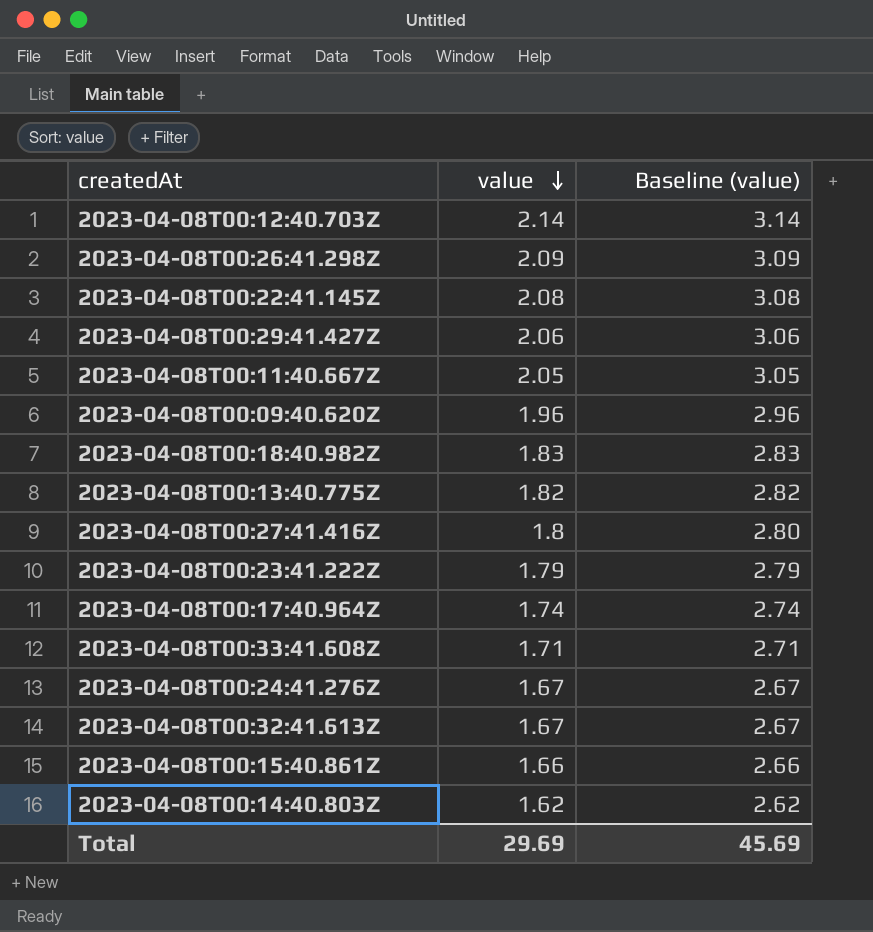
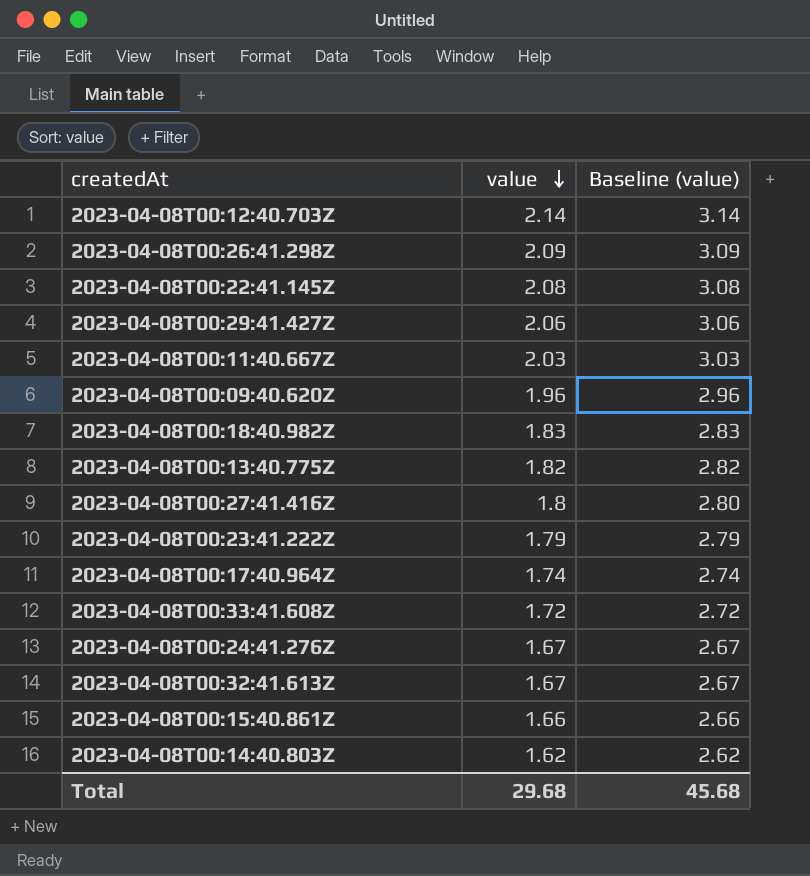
2023-04-08T00:11:40.667Z | value: 2.05 -> 2.03
2023-04-08T00:11:40.667Z | Baseline (value): 3.05 -> 3.03
2023-04-08T00:33:41.608Z | value: 1.71 -> 1.72
2023-04-08T00:33:41.608Z | Baseline (value): 2.71 -> 2.72
Total | value: 29.69 -> 29.68
Total | Baseline (value): 45.69 -> 45.68

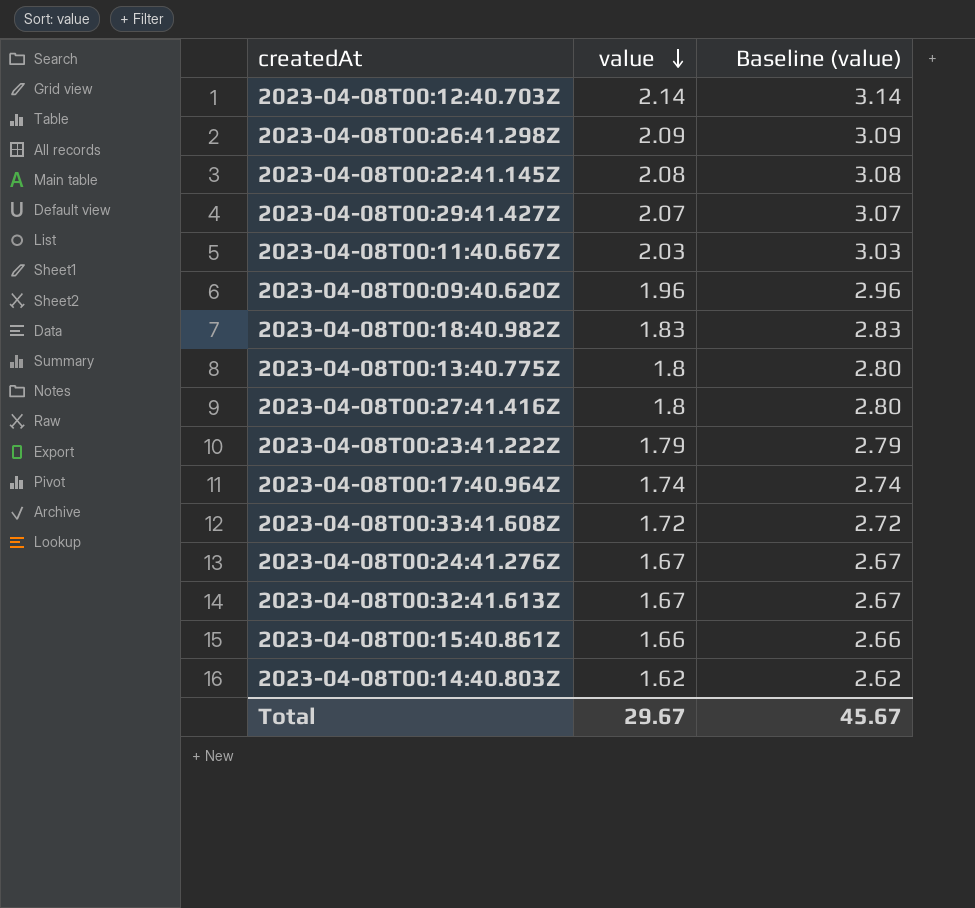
2023-04-08T00:29:41.427Z | value: 2.06 -> 2.07
2023-04-08T00:29:41.427Z | Baseline (value): 3.06 -> 3.07
2023-04-08T00:13:40.775Z | value: 1.82 -> 1.8
2023-04-08T00:13:40.775Z | Baseline (value): 2.82 -> 2.80
Total | value: 29.68 -> 29.67
Total | Baseline (value): 45.68 -> 45.67

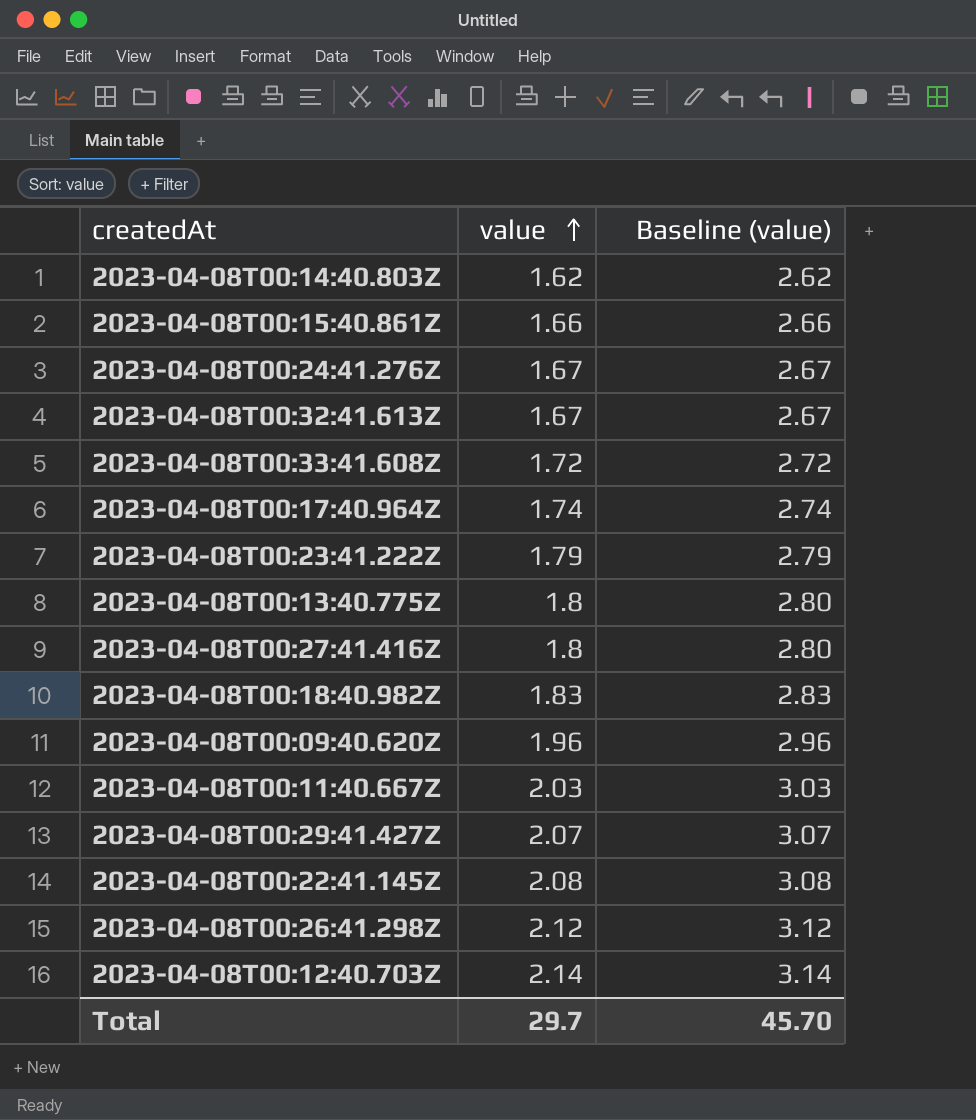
row order: value descending -> value ascending
2023-04-08T00:26:41.298Z | value: 2.09 -> 2.12
2023-04-08T00:26:41.298Z | Baseline (value): 3.09 -> 3.12
Total | value: 29.67 -> 29.7
Total | Baseline (value): 45.67 -> 45.70

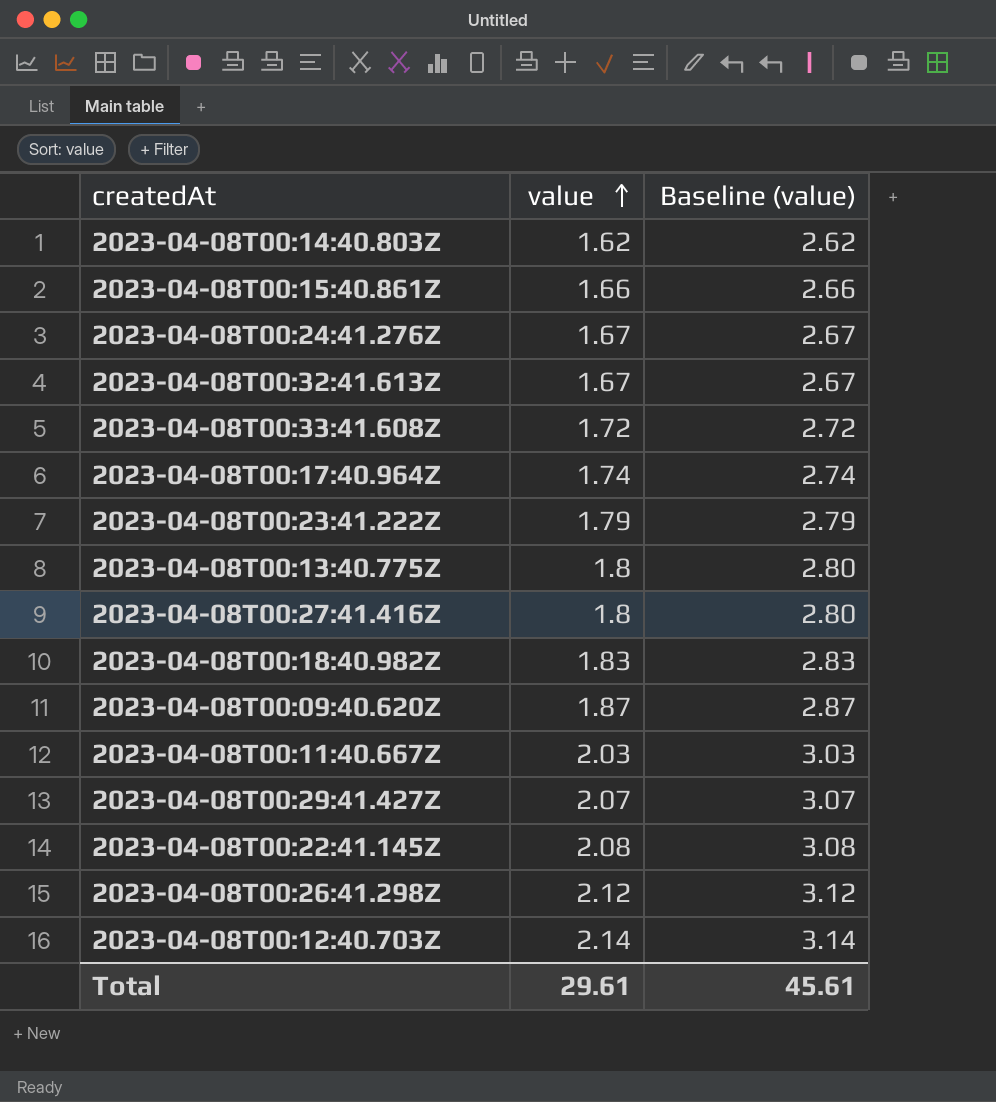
2023-04-08T00:09:40.620Z | value: 1.96 -> 1.87
2023-04-08T00:09:40.620Z | Baseline (value): 2.96 -> 2.87
Total | value: 29.7 -> 29.61
Total | Baseline (value): 45.70 -> 45.61

